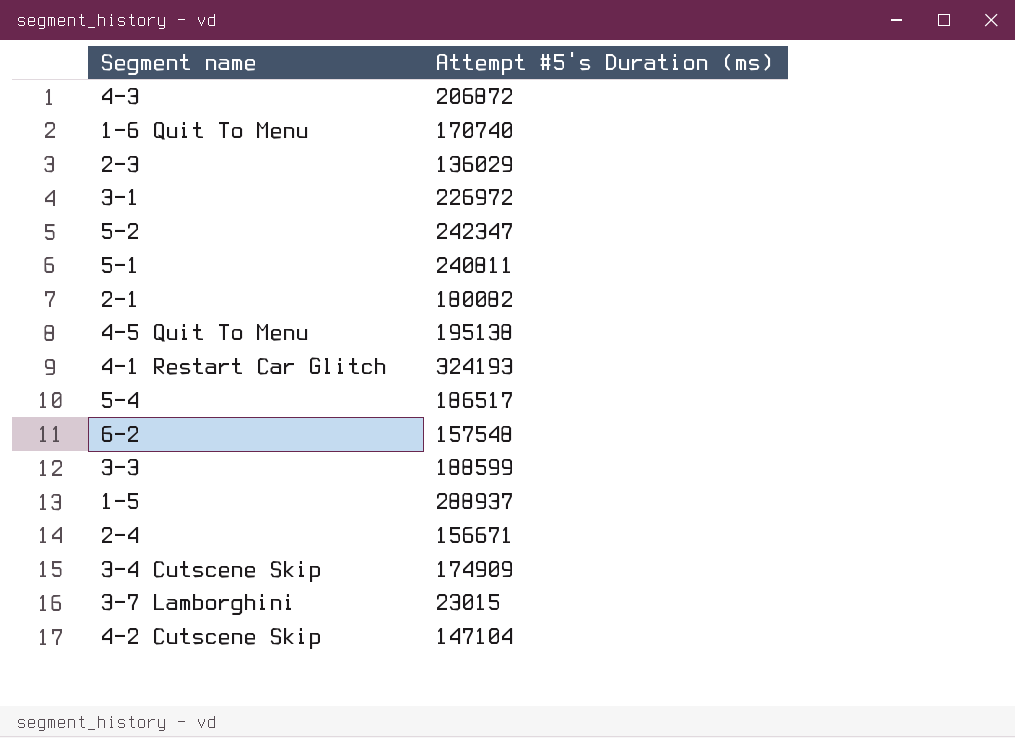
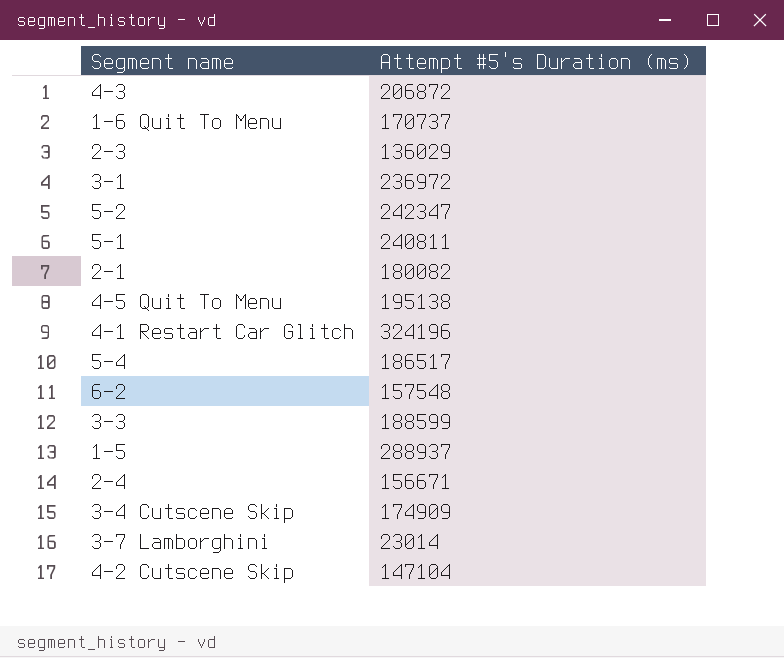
1-6 Quit To Menu | Attempt #5's Duration (ms): 170740 -> 170737
3-1 | Attempt #5's Duration (ms): 226972 -> 236972
4-1 Restart Car Glitch | Attempt #5's Duration (ms): 324193 -> 324196
3-7 Lamborghini | Attempt #5's Duration (ms): 23015 -> 23014

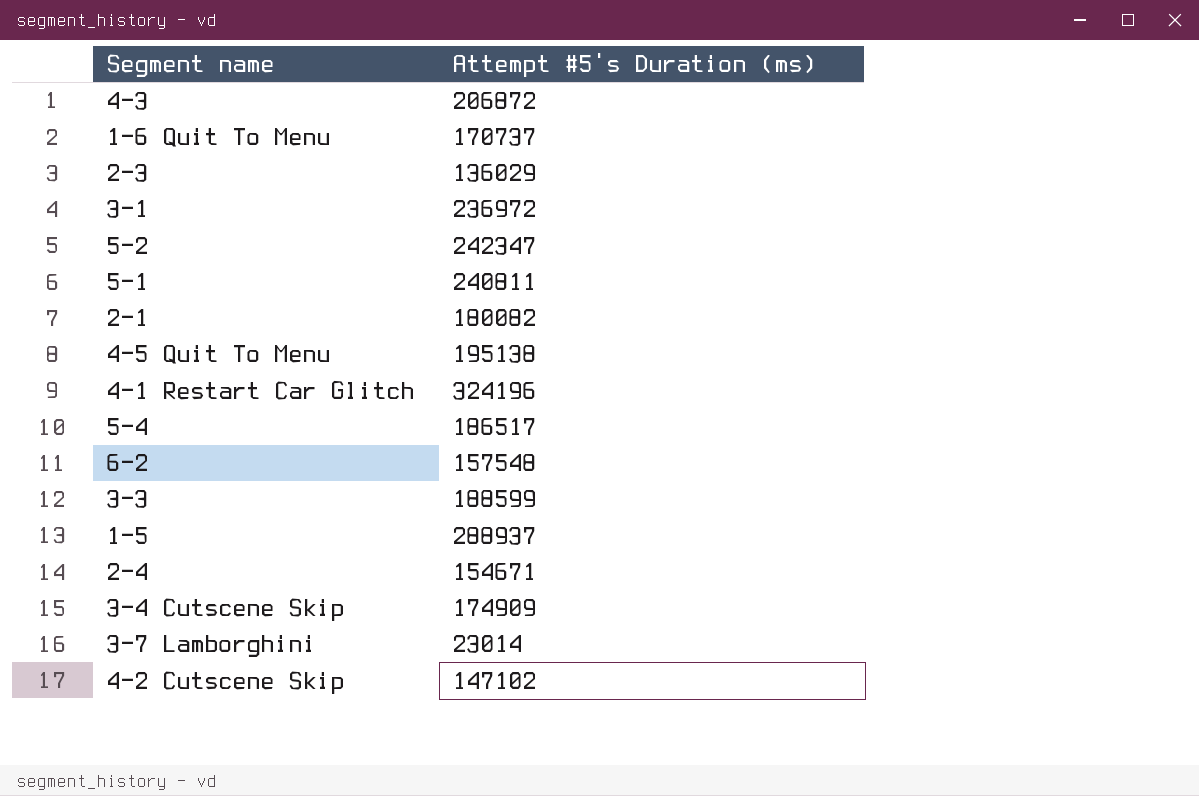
2-4 | Attempt #5's Duration (ms): 156671 -> 154671
4-2 Cutscene Skip | Attempt #5's Duration (ms): 147104 -> 147102

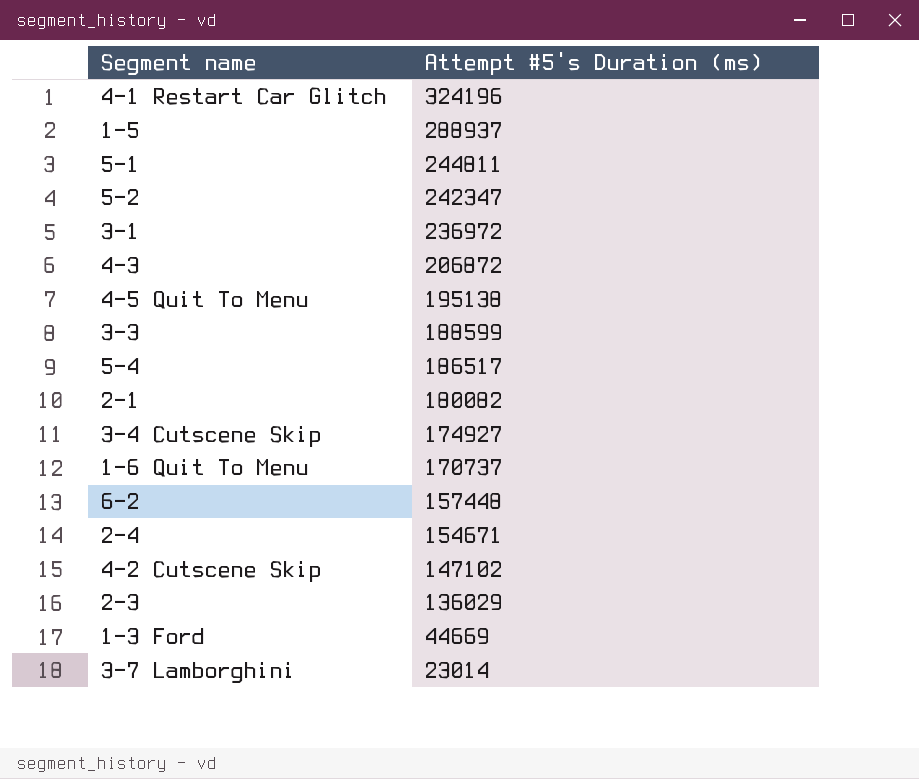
row order: none -> Attempt #5's Duration (ms) descending
5-1 | Attempt #5's Duration (ms): 240811 -> 244811
3-4 Cutscene Skip | Attempt #5's Duration (ms): 174909 -> 174927
6-2 | Attempt #5's Duration (ms): 157548 -> 157448
row 1-3 Ford: none -> 44669

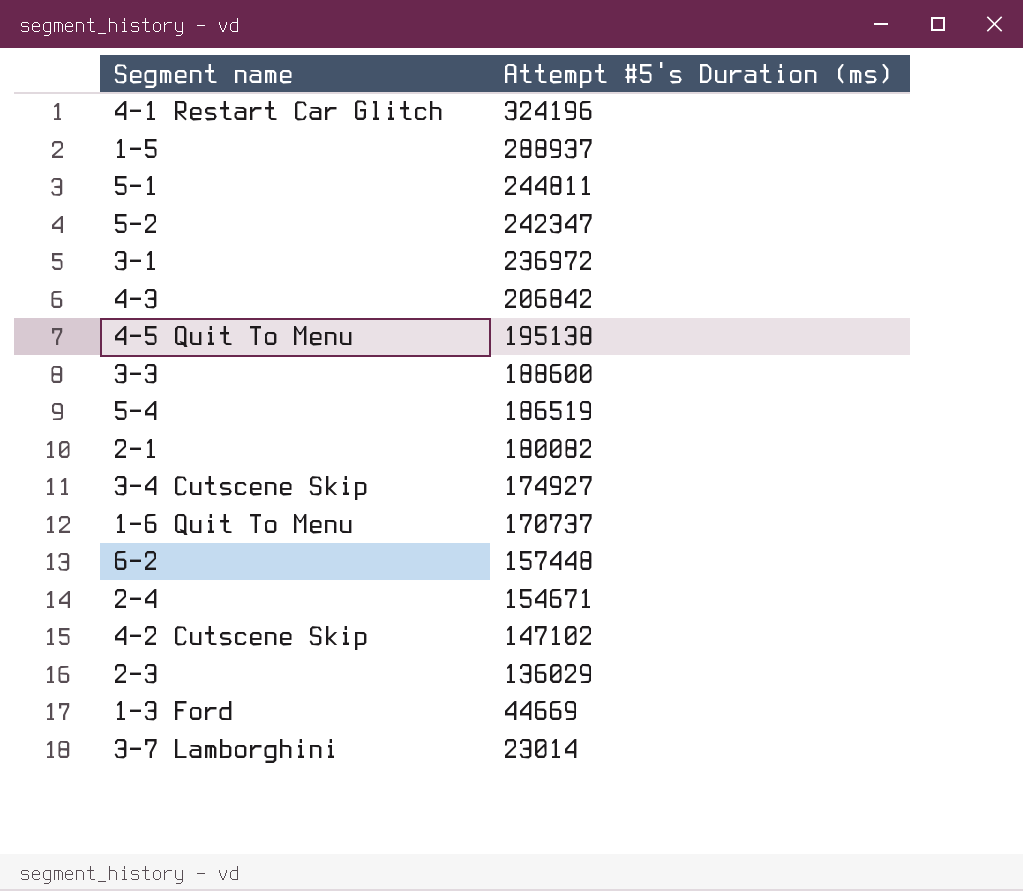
4-3 | Attempt #5's Duration (ms): 206872 -> 206842
3-3 | Attempt #5's Duration (ms): 188599 -> 188600
5-4 | Attempt #5's Duration (ms): 186517 -> 186519

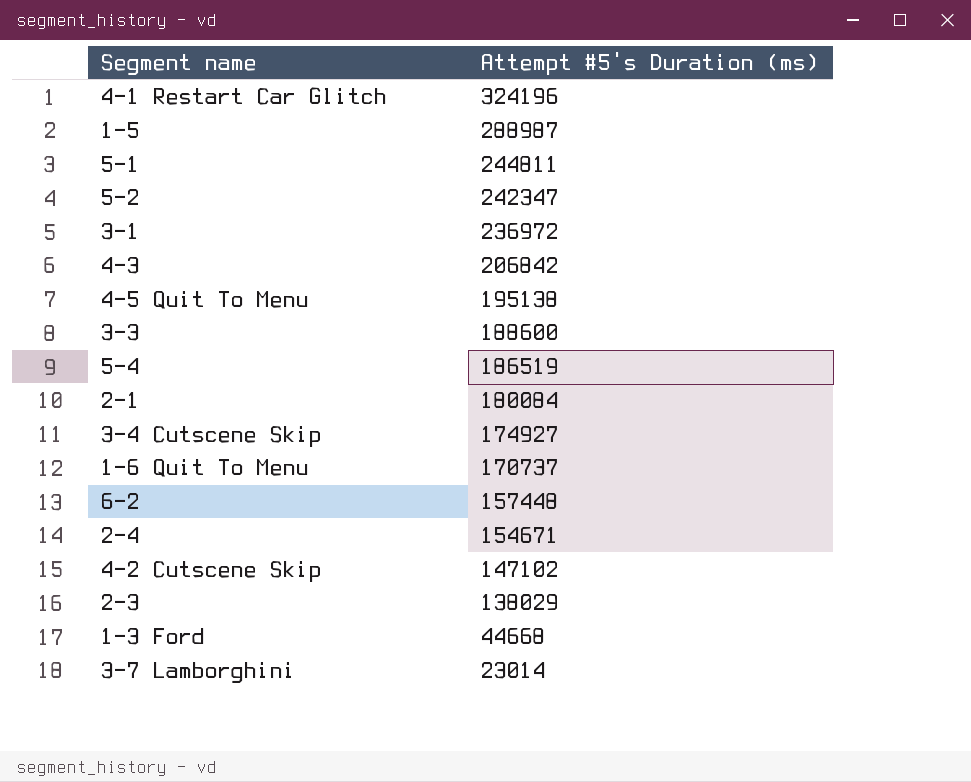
1-5 | Attempt #5's Duration (ms): 288937 -> 288987
2-1 | Attempt #5's Duration (ms): 180082 -> 180084
2-3 | Attempt #5's Duration (ms): 136029 -> 138029
1-3 Ford | Attempt #5's Duration (ms): 44669 -> 44668

